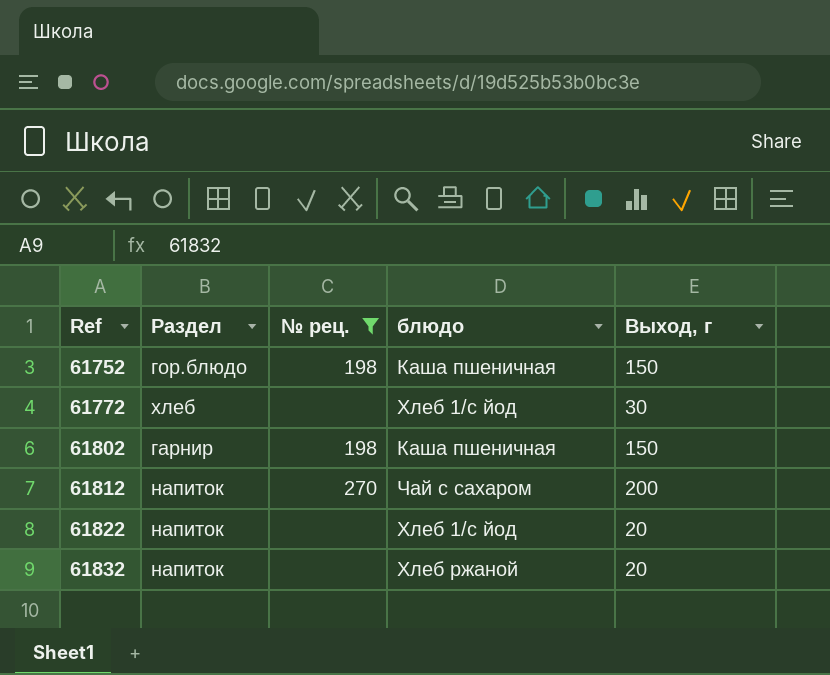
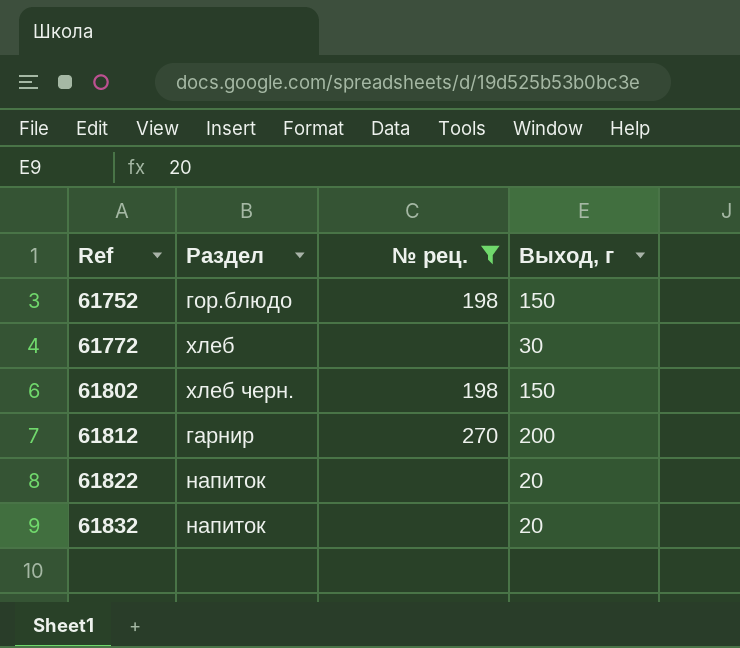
column блюдо | position: 4 -> none
61802 | Раздел: гарнир -> хлеб черн.
61812 | Раздел: напиток -> гарнир

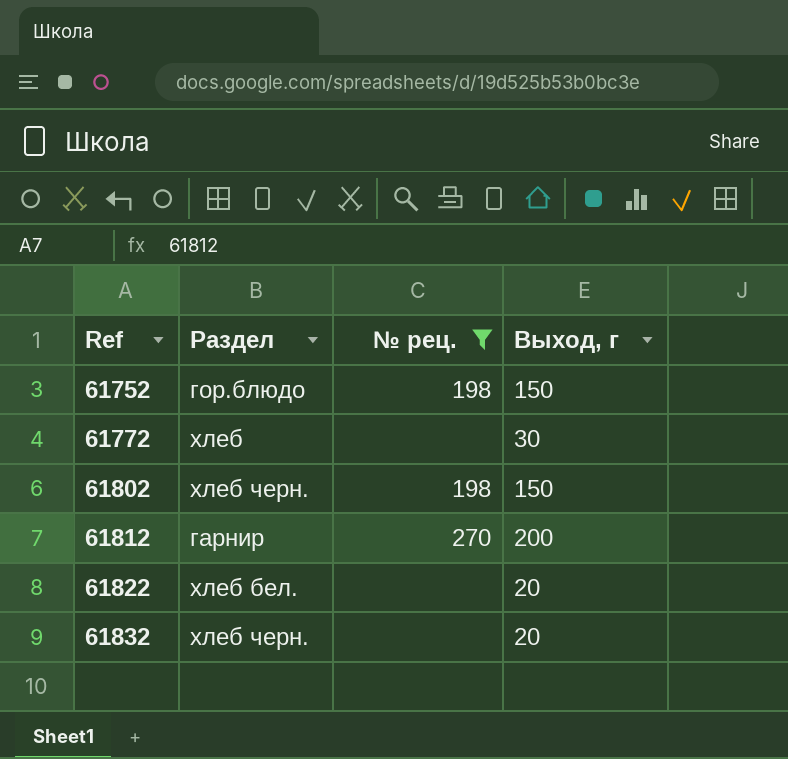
61822 | Раздел: напиток -> хлеб бел.
61832 | Раздел: напиток -> хлеб черн.

